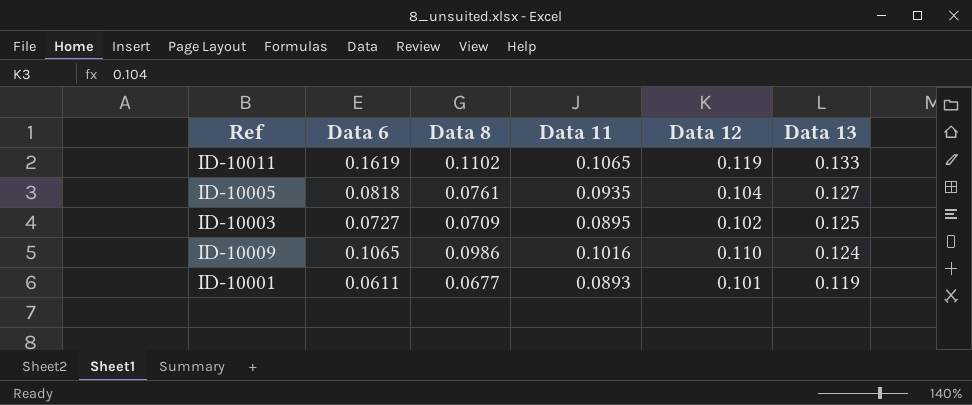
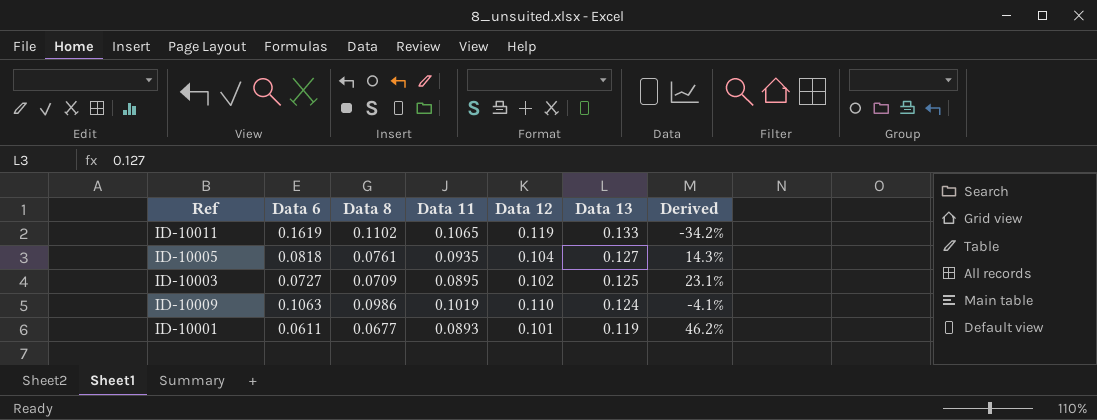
column Derived | formula: none -> ([Data 11] - [Data 6]) / [Data 6]
ID-10009 | Data 6: 0.1065 -> 0.1063
ID-10009 | Data 11: 0.1016 -> 0.1019

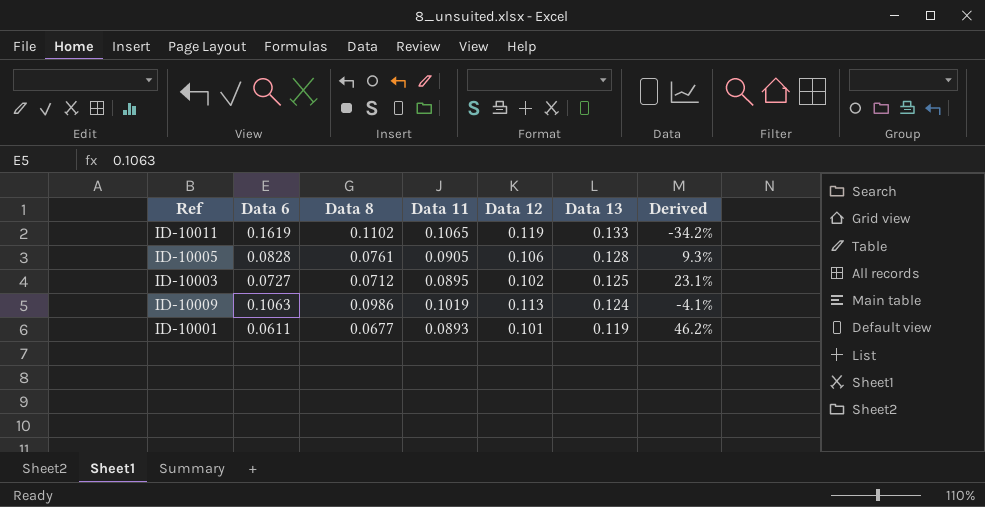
ID-10005 | Data 6: 0.0818 -> 0.0828
ID-10005 | Data 11: 0.0935 -> 0.0905
ID-10005 | Data 12: 0.104 -> 0.106
ID-10005 | Data 13: 0.127 -> 0.128
ID-10005 | Derived: 14.3% -> 9.3%
ID-10003 | Data 8: 0.0709 -> 0.0712
ID-10009 | Data 12: 0.110 -> 0.113

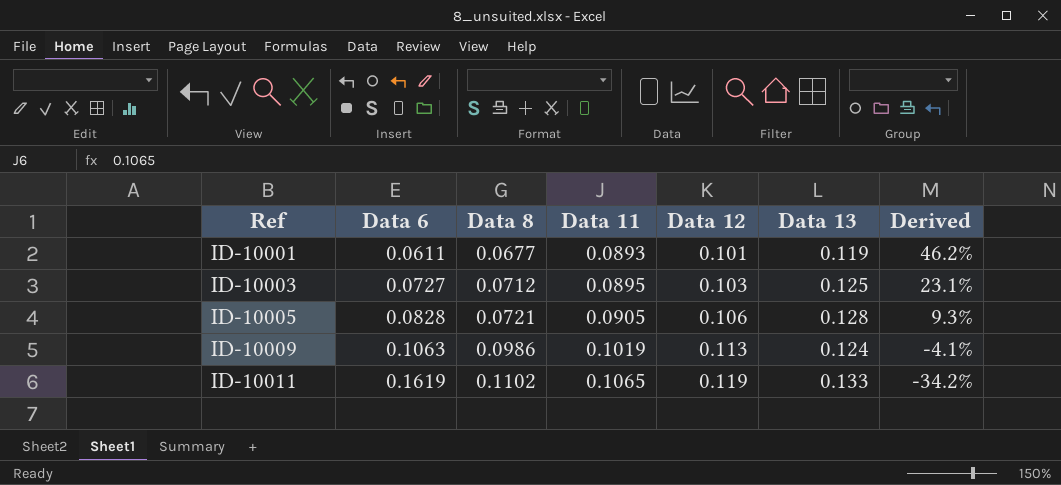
row order: Data 13 descending -> Ref ascending
ID-10003 | Data 12: 0.102 -> 0.103
ID-10005 | Data 8: 0.0761 -> 0.0721

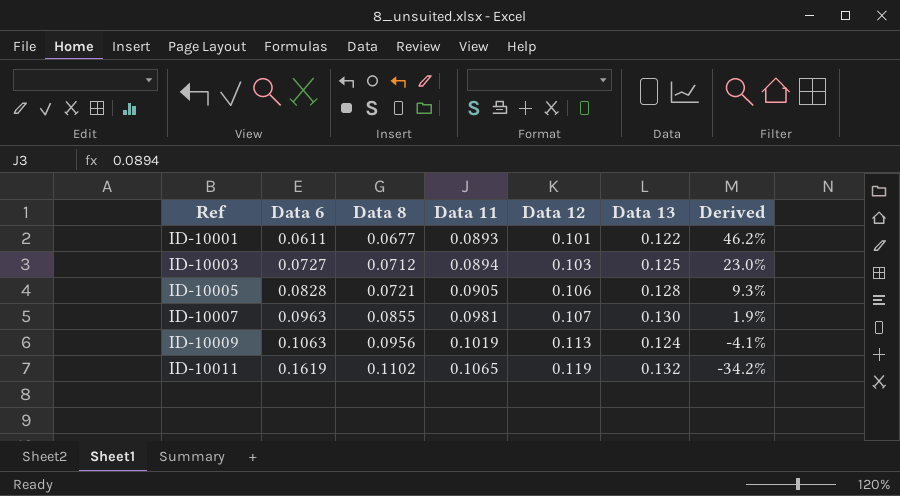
ID-10001 | Data 13: 0.119 -> 0.122
ID-10003 | Data 11: 0.0895 -> 0.0894
ID-10003 | Derived: 23.1% -> 23.0%
row ID-10007: none -> 0.0963 | 0.0855 | 0.0981 | 0.107 | 0.130 | 1.9%
ID-10009 | Data 8: 0.0986 -> 0.0956
ID-10011 | Data 13: 0.133 -> 0.132

